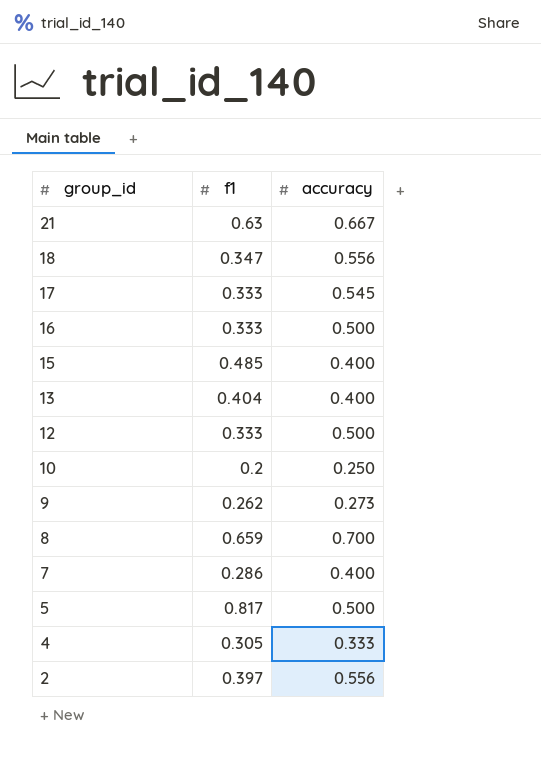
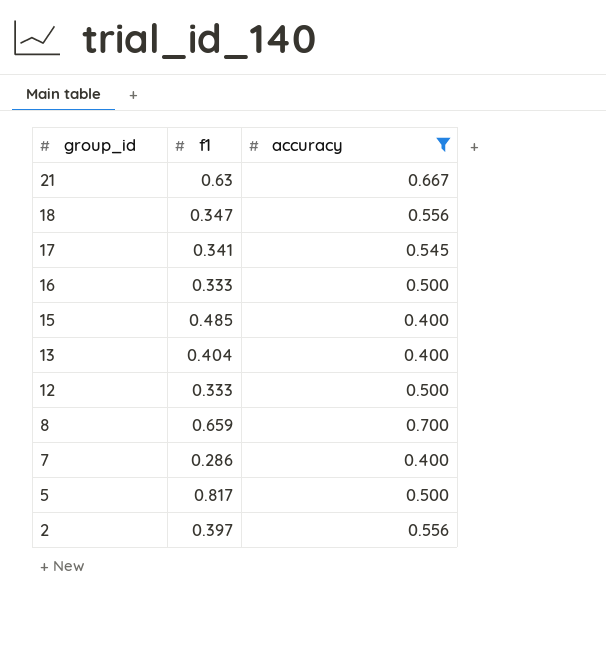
filter: none -> accuracy >= 0.400
17 | f1: 0.333 -> 0.341

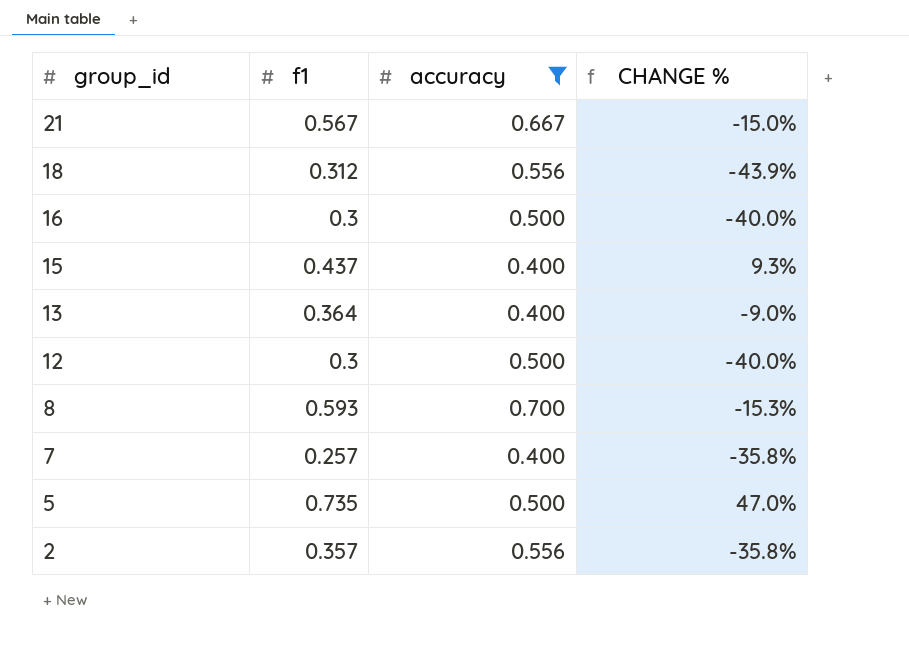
column CHANGE % | formula: none -> ([f1] - [accuracy]) / [accuracy]
row 17: 0.341 | 0.545 -> none
21 | f1: 0.63 -> 0.567
18 | f1: 0.347 -> 0.312
16 | f1: 0.333 -> 0.3
15 | f1: 0.485 -> 0.437
13 | f1: 0.404 -> 0.364
12 | f1: 0.333 -> 0.3
8 | f1: 0.659 -> 0.593
7 | f1: 0.286 -> 0.257
5 | f1: 0.817 -> 0.735
2 | f1: 0.397 -> 0.357

